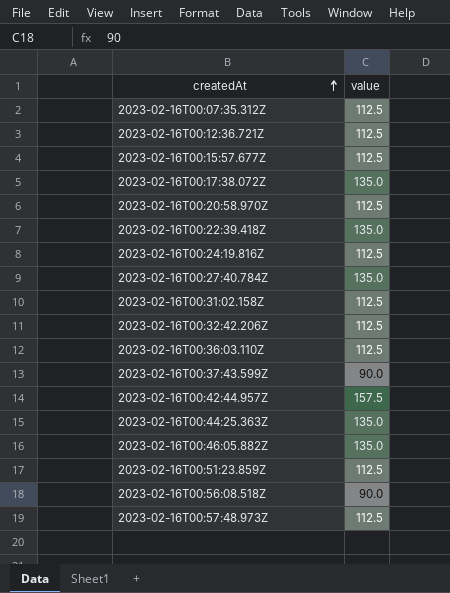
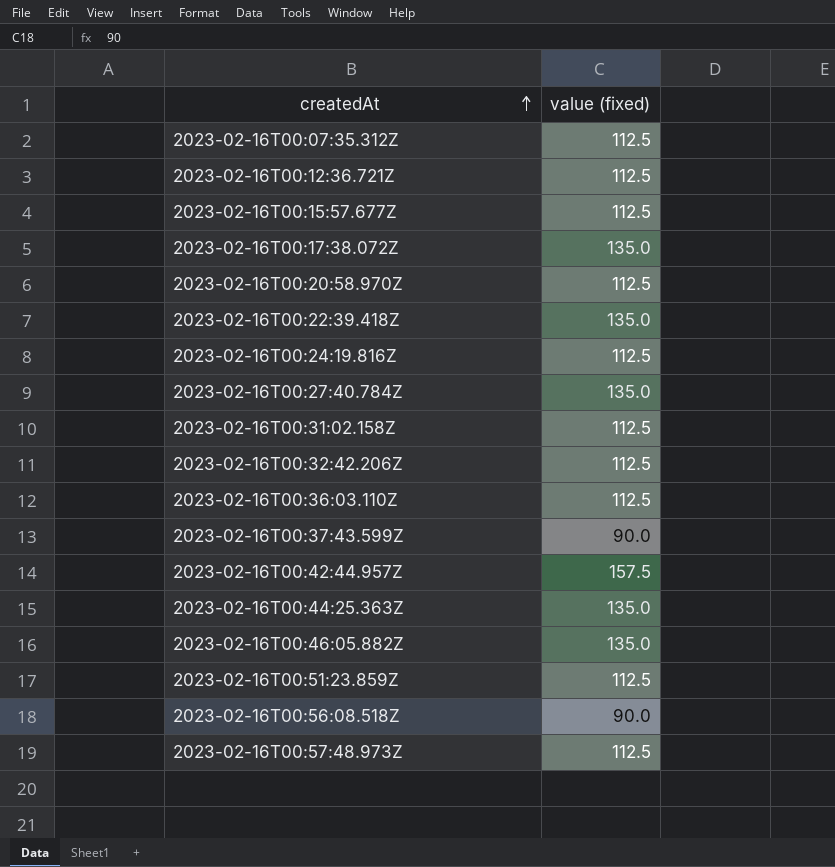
column name: value -> value (fixed)

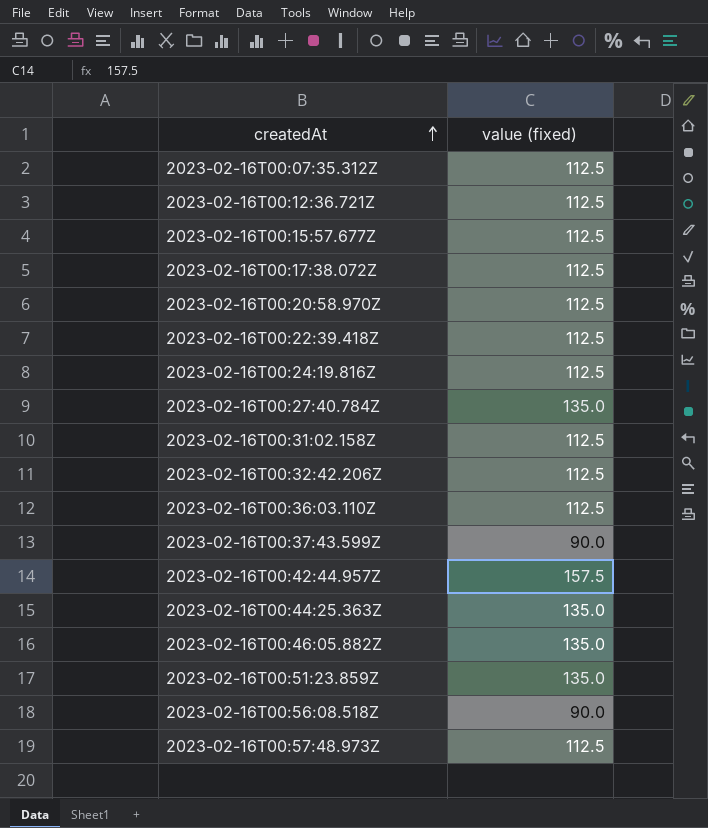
2023-02-16T00:17:38.072Z | value (fixed): 135.0 -> 112.5
2023-02-16T00:22:39.418Z | value (fixed): 135.0 -> 112.5
2023-02-16T00:51:23.859Z | value (fixed): 112.5 -> 135.0

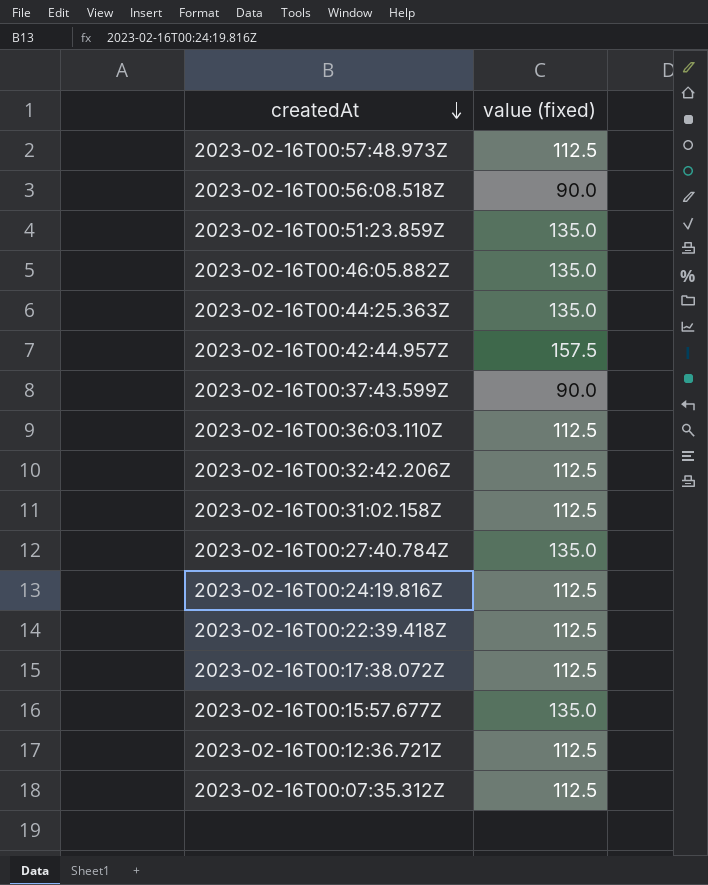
row order: createdAt ascending -> createdAt descending
row 2023-02-16T00:20:58.970Z: 112.5 -> none
2023-02-16T00:15:57.677Z | value (fixed): 112.5 -> 135.0

